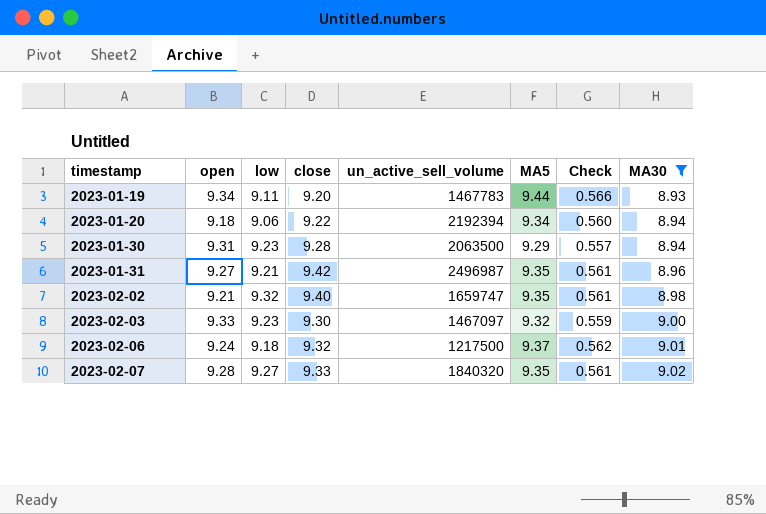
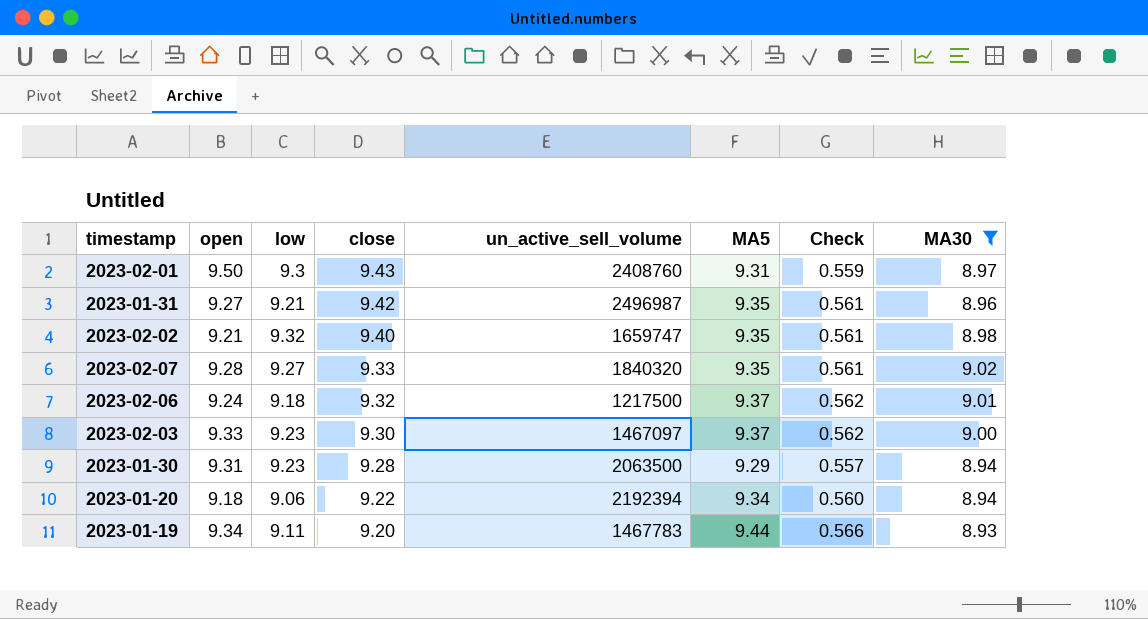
row order: timestamp ascending -> close descending
row 2023-02-01: none -> 9.50 | 9.3 | 9.43 | 2408760 | 9.31 | 0.559 | 8.97
2023-02-03 | MA5: 9.32 -> 9.37
2023-02-03 | Check: 0.559 -> 0.562

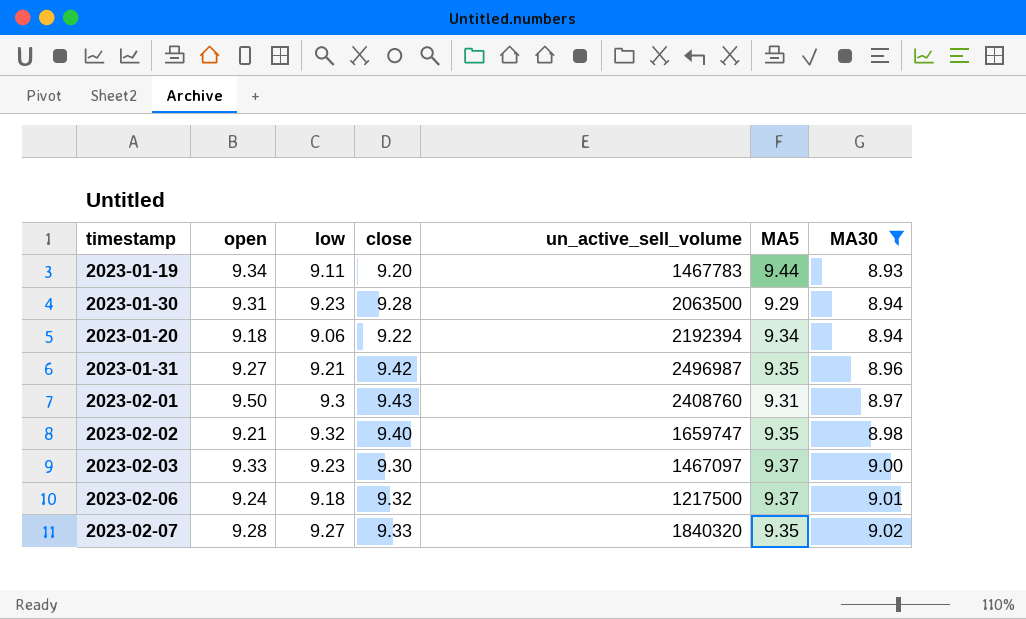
row order: close descending -> MA30 ascending
column Check | formula: [MA5] * 0.06 -> none

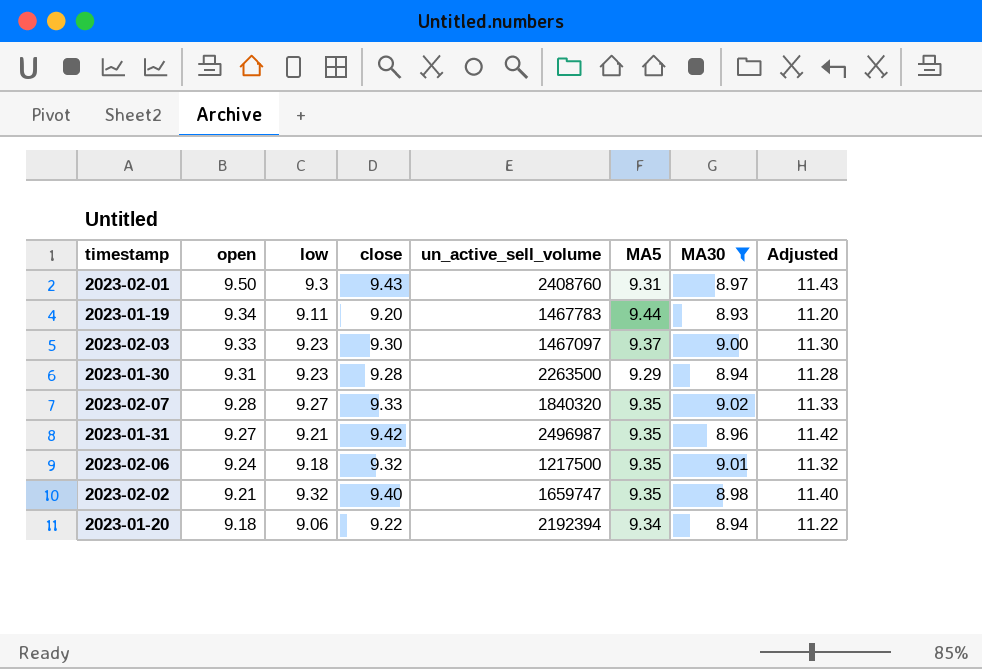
row order: MA30 ascending -> open descending
column Adjusted | formula: none -> [close] + 2
2023-01-30 | un_active_sell_volume: 2063500 -> 2263500
2023-02-06 | MA5: 9.37 -> 9.35

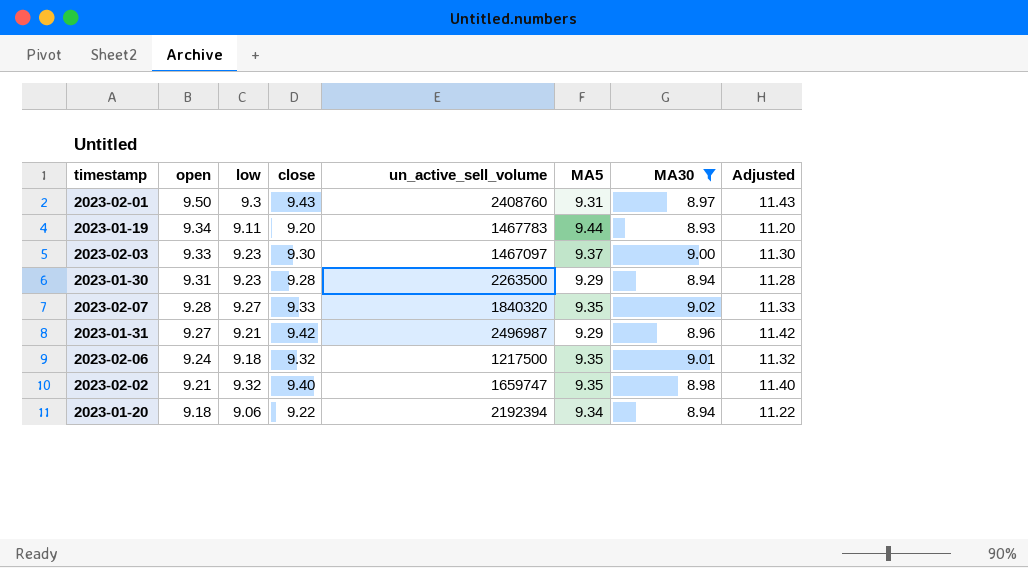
2023-01-31 | MA5: 9.35 -> 9.29

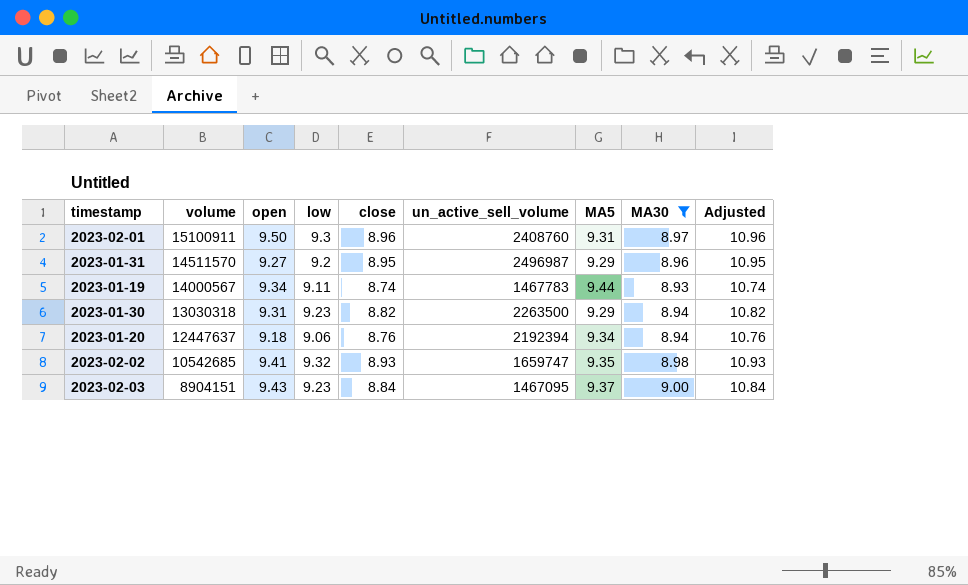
row order: open descending -> volume descending
column volume | position: none -> 2
row 2023-02-07: 9.28 | 9.27 | 9.33 | 1840320 | 9.35 | 9.02 | 11.33 -> none
row 2023-02-06: 9.24 | 9.18 | 9.32 | 1217500 | 9.35 | 9.01 | 11.32 -> none
2023-02-01 | close: 9.43 -> 8.96
2023-02-01 | Adjusted: 11.43 -> 10.96
2023-01-31 | low: 9.21 -> 9.2
2023-01-31 | close: 9.42 -> 8.95
2023-01-31 | Adjusted: 11.42 -> 10.95
2023-01-19 | close: 9.20 -> 8.74
2023-01-19 | Adjusted: 11.20 -> 10.74
2023-01-30 | close: 9.28 -> 8.82
2023-01-30 | Adjusted: 11.28 -> 10.82
2023-01-20 | close: 9.22 -> 8.76
2023-01-20 | Adjusted: 11.22 -> 10.76
2023-02-02 | open: 9.21 -> 9.41
2023-02-02 | close: 9.40 -> 8.93
2023-02-02 | Adjusted: 11.40 -> 10.93
2023-02-03 | open: 9.33 -> 9.43
2023-02-03 | close: 9.30 -> 8.84
2023-02-03 | un_active_sell_volume: 1467097 -> 1467095
2023-02-03 | Adjusted: 11.30 -> 10.84

